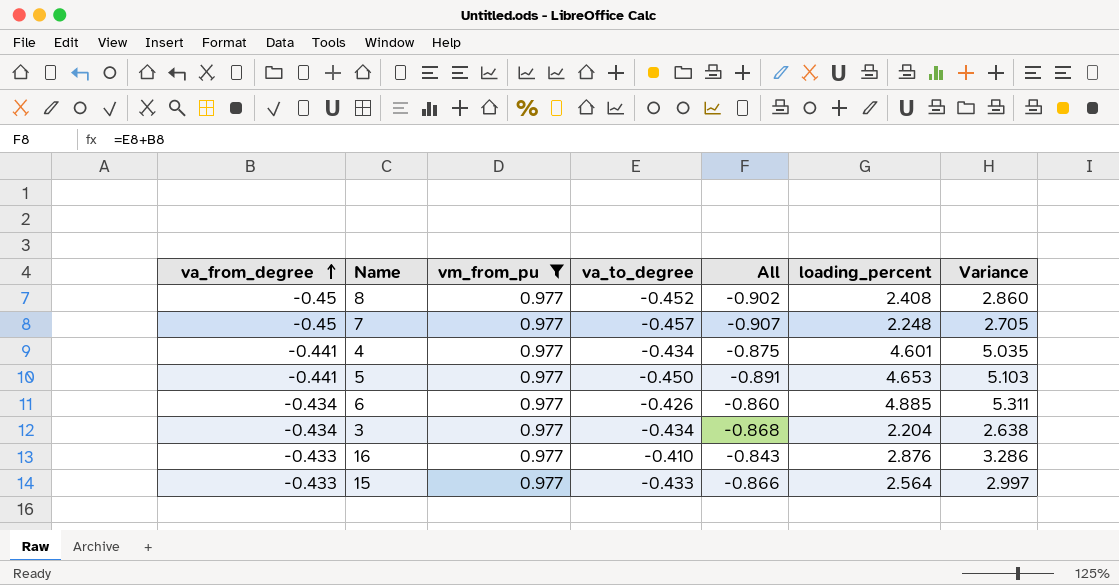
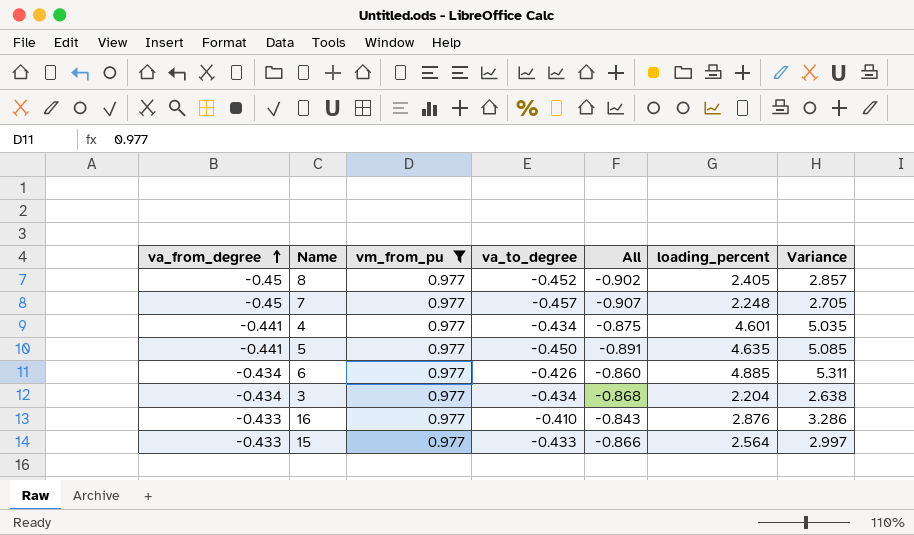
8 | loading_percent: 2.408 -> 2.405
8 | Variance: 2.860 -> 2.857
5 | loading_percent: 4.653 -> 4.635
5 | Variance: 5.103 -> 5.085

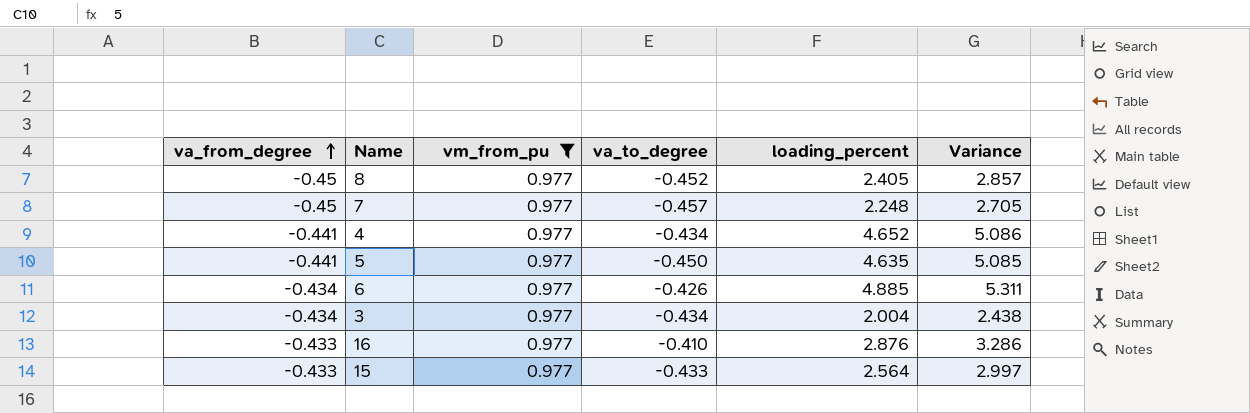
column All | formula: [va_from_degree] + [va_to_degree] -> none
4 | loading_percent: 4.601 -> 4.652
4 | Variance: 5.035 -> 5.086
3 | loading_percent: 2.204 -> 2.004
3 | Variance: 2.638 -> 2.438

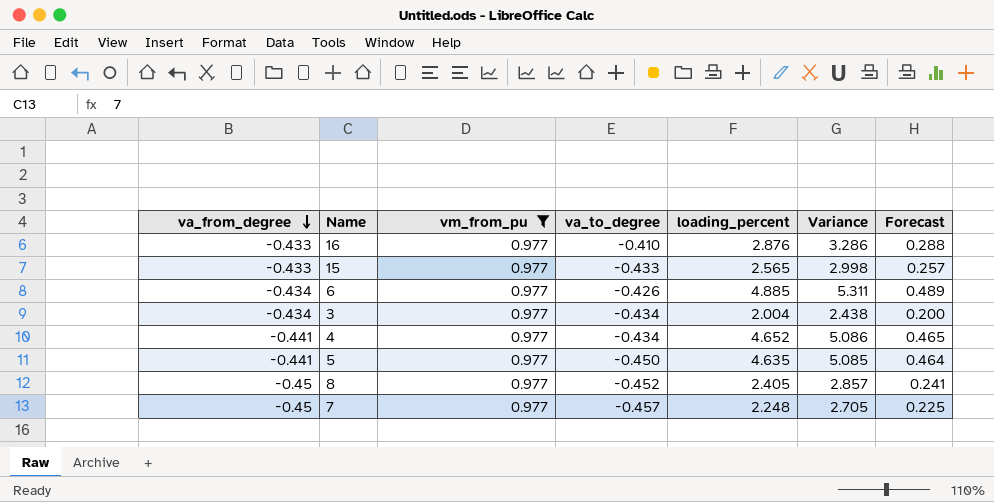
row order: va_from_degree ascending -> va_from_degree descending
column Forecast | formula: none -> [loading_percent] * 0.1
15 | loading_percent: 2.564 -> 2.565
15 | Variance: 2.997 -> 2.998

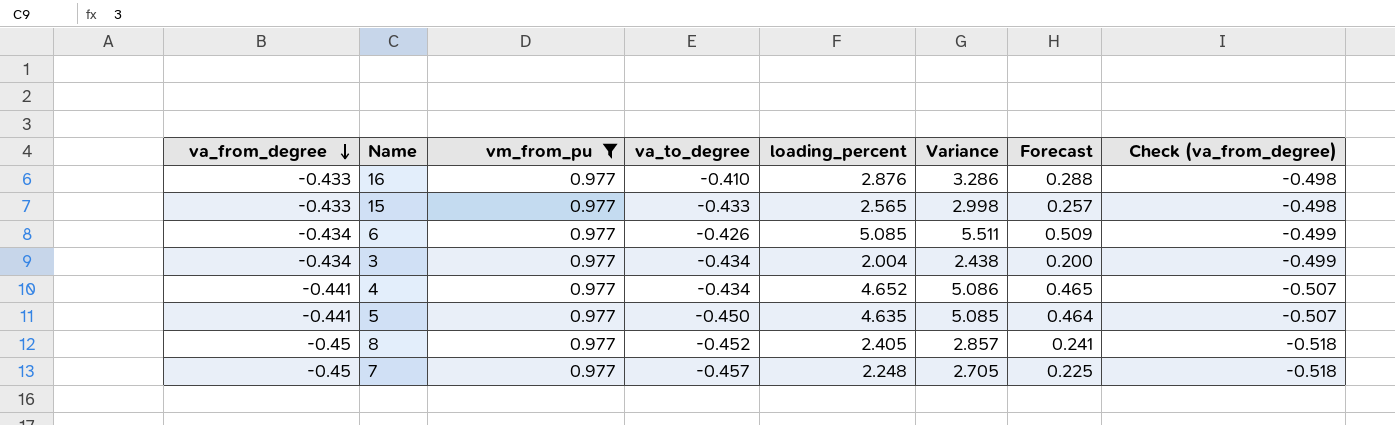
column Check (va_from_degree) | formula: none -> [va_from_degree] * 1.15
6 | loading_percent: 4.885 -> 5.085
6 | Variance: 5.311 -> 5.511
6 | Forecast: 0.489 -> 0.509

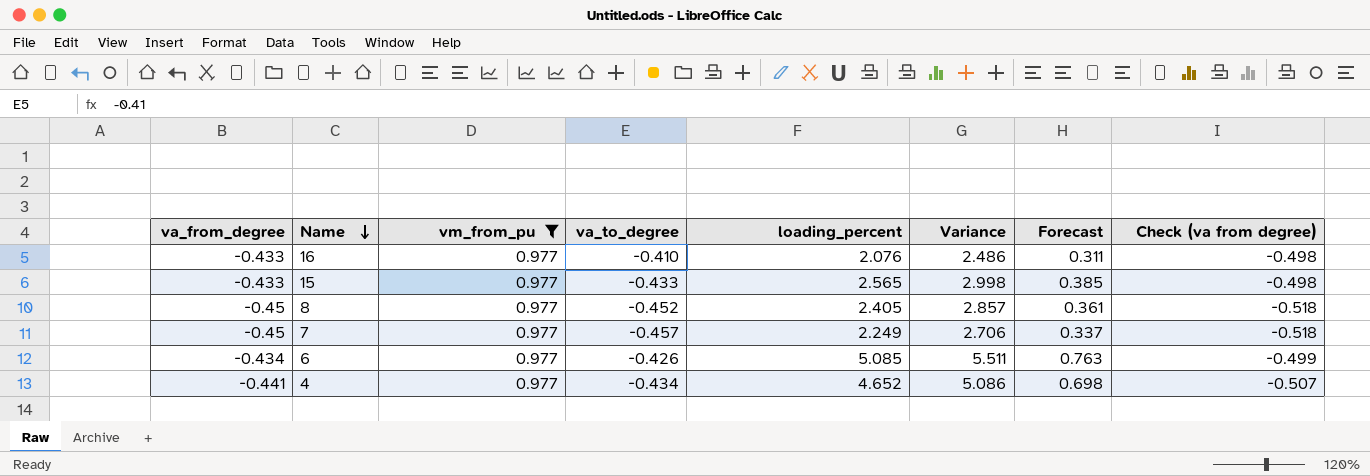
row order: va_from_degree descending -> Name descending
column Forecast | formula: [loading_percent] * 0.1 -> [loading_percent] * 0.15
column name: Check (va_from_degree) -> Check (va from degree)
row 3: -0.434 | 0.977 | -0.434 | 2.004 | 2.438 | 0.200 | -0.499 -> none
row 5: -0.441 | 0.977 | -0.450 | 4.635 | 5.085 | 0.464 | -0.507 -> none
16 | loading_percent: 2.876 -> 2.076
16 | Variance: 3.286 -> 2.486
7 | loading_percent: 2.248 -> 2.249
7 | Variance: 2.705 -> 2.706

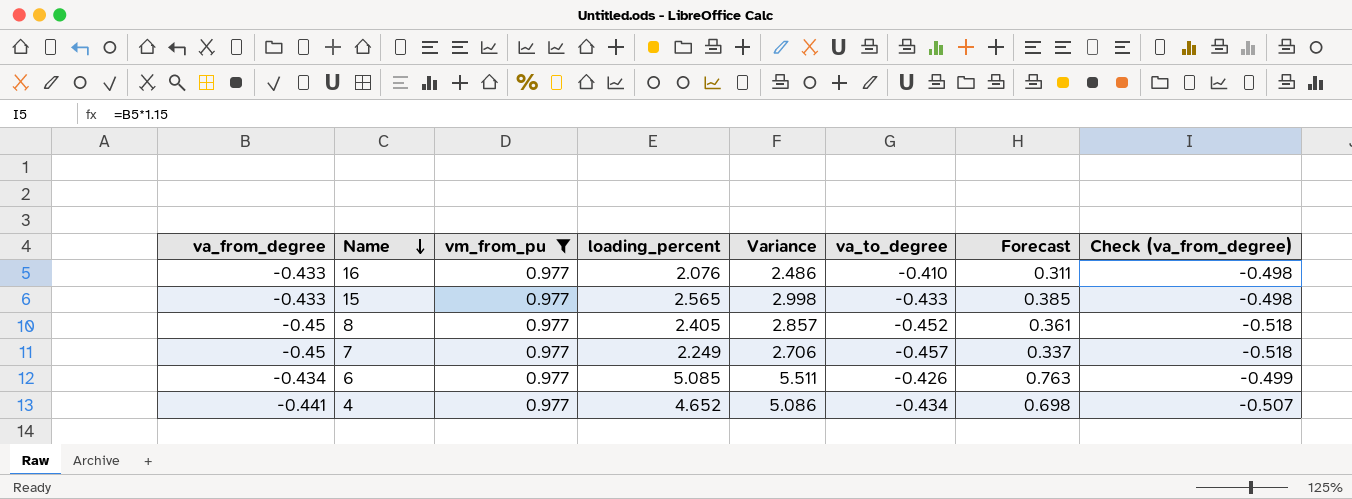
column va_to_degree | position: 4 -> 6
column name: Check (va from degree) -> Check (va_from_degree)

